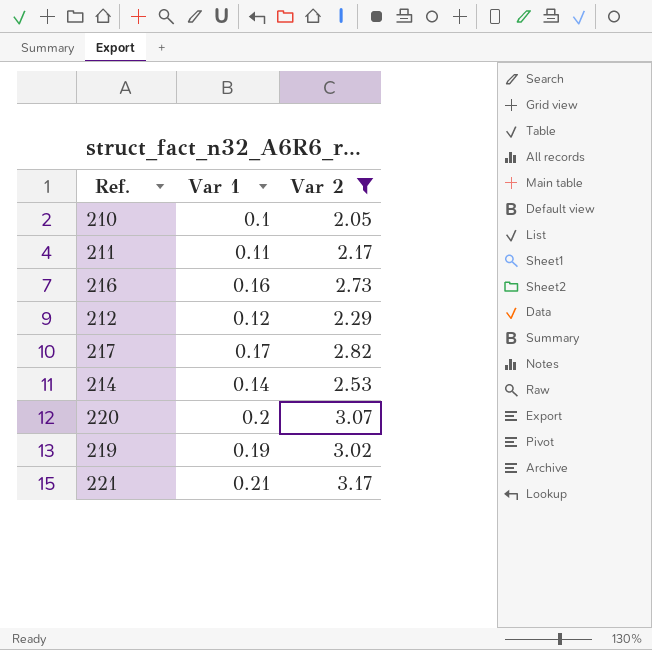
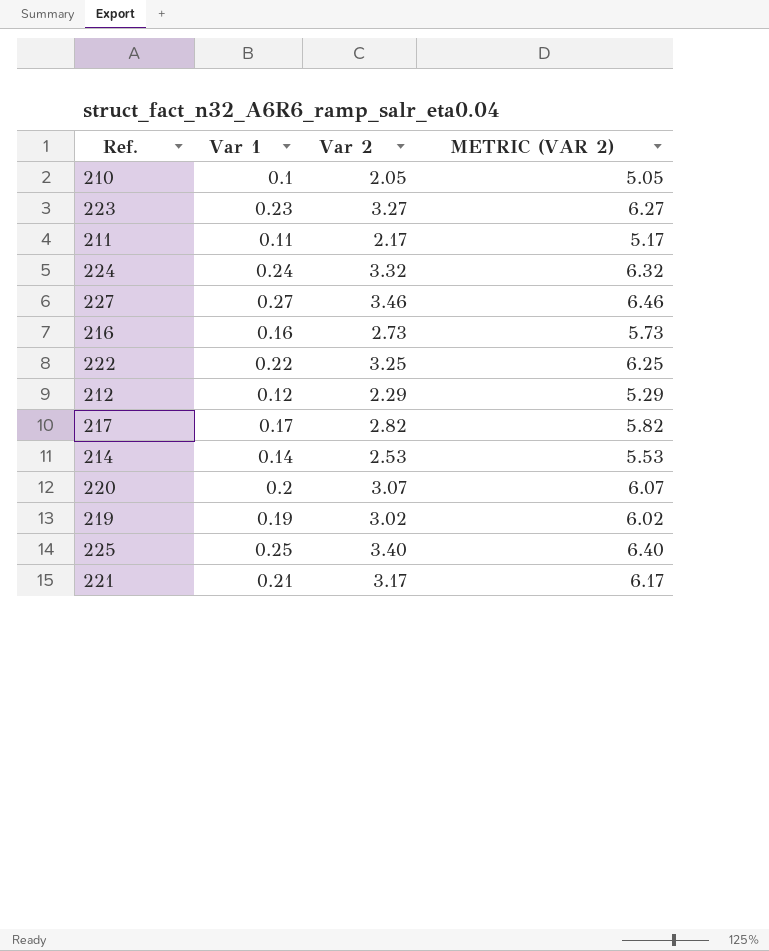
filter: Var 2 <= 3.17 -> none
column METRIC (VAR 2) | formula: none -> [Var 2] + 3

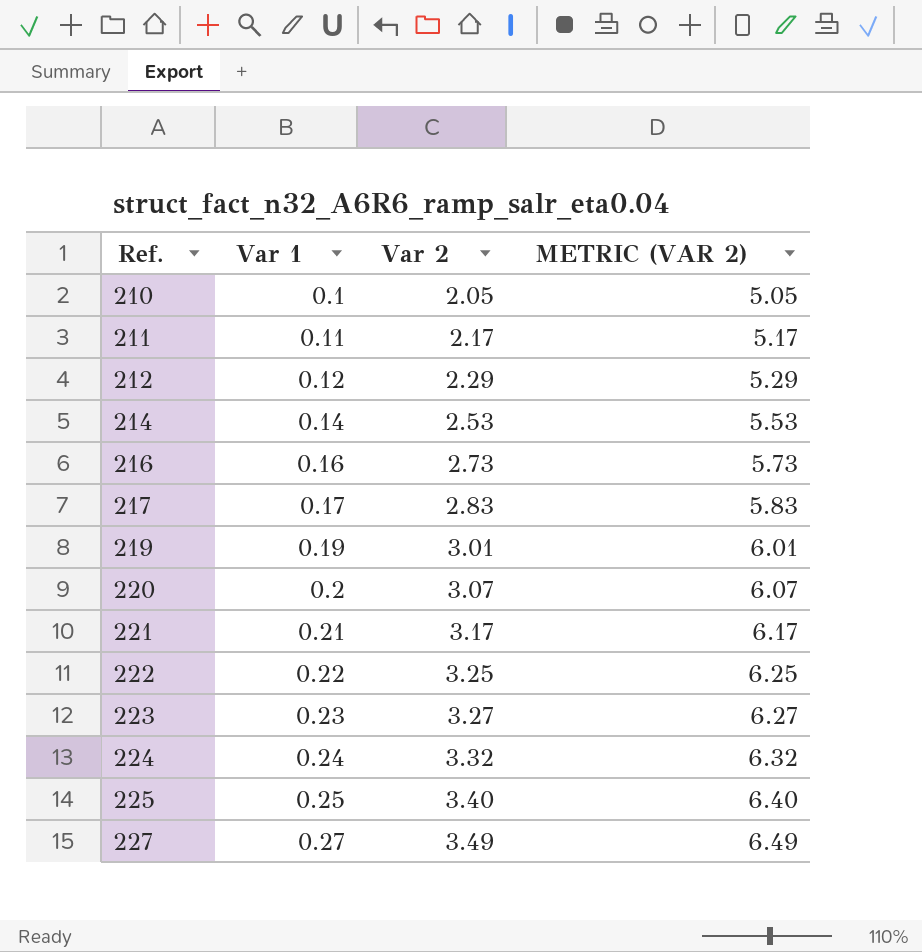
row order: none -> Ref. ascending
217 | Var 2: 2.82 -> 2.83
217 | METRIC (VAR 2): 5.82 -> 5.83
219 | Var 2: 3.02 -> 3.01
219 | METRIC (VAR 2): 6.02 -> 6.01
227 | Var 2: 3.46 -> 3.49
227 | METRIC (VAR 2): 6.46 -> 6.49

